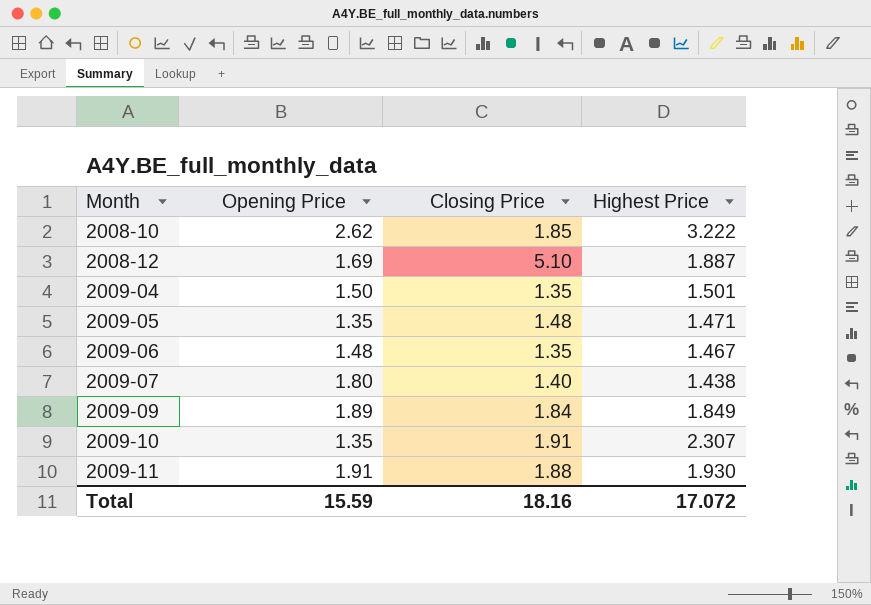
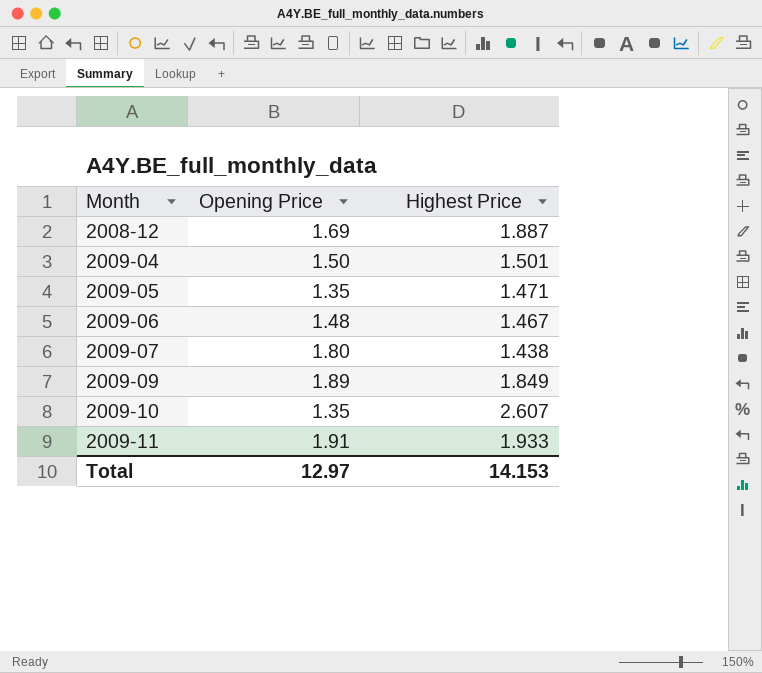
column Closing Price | position: 3 -> none
row 2008-10: 2.62 | 1.85 | 3.222 -> none
2009-10 | Highest Price: 2.307 -> 2.607
2009-11 | Highest Price: 1.930 -> 1.933
Total | Opening Price: 15.59 -> 12.97
Total | Highest Price: 17.072 -> 14.153

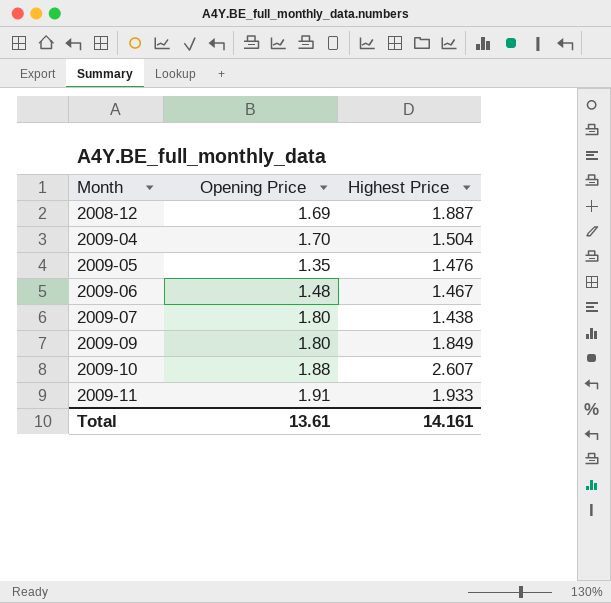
2009-04 | Opening Price: 1.50 -> 1.70
2009-04 | Highest Price: 1.501 -> 1.504
2009-05 | Highest Price: 1.471 -> 1.476
2009-09 | Opening Price: 1.89 -> 1.80
2009-10 | Opening Price: 1.35 -> 1.88
Total | Opening Price: 12.97 -> 13.61
Total | Highest Price: 14.153 -> 14.161

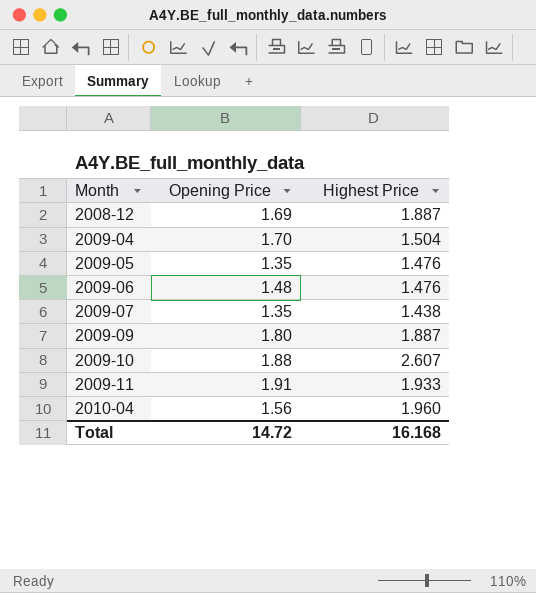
2009-06 | Highest Price: 1.467 -> 1.476
2009-07 | Opening Price: 1.80 -> 1.35
2009-09 | Highest Price: 1.849 -> 1.887
row 2010-04: none -> 1.56 | 1.960
Total | Opening Price: 13.61 -> 14.72
Total | Highest Price: 14.161 -> 16.168

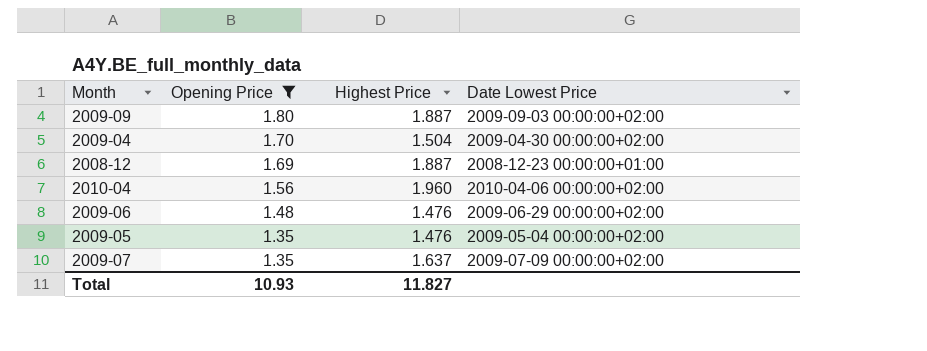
filter: none -> Opening Price <= 1.80
row order: Month ascending -> Opening Price descending
column Date Lowest Price | position: none -> 4
2009-07 | Highest Price: 1.438 -> 1.637
Total | Opening Price: 14.72 -> 10.93
Total | Highest Price: 16.168 -> 11.827

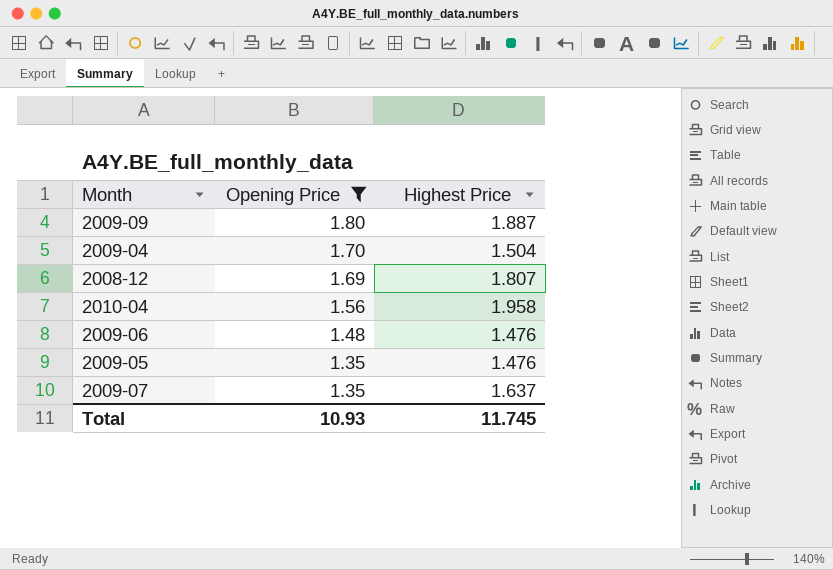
column Date Lowest Price | position: 4 -> none
2008-12 | Highest Price: 1.887 -> 1.807
2010-04 | Highest Price: 1.960 -> 1.958
Total | Highest Price: 11.827 -> 11.745

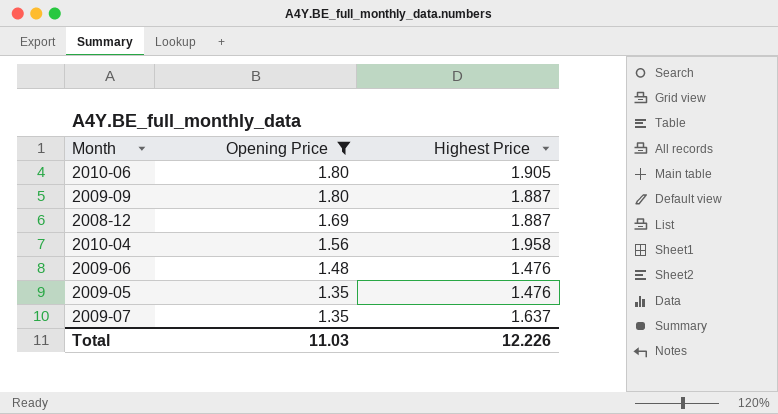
row 2009-04: 1.70 | 1.504 -> none
row 2010-06: none -> 1.80 | 1.905
2008-12 | Highest Price: 1.807 -> 1.887
Total | Opening Price: 10.93 -> 11.03
Total | Highest Price: 11.745 -> 12.226

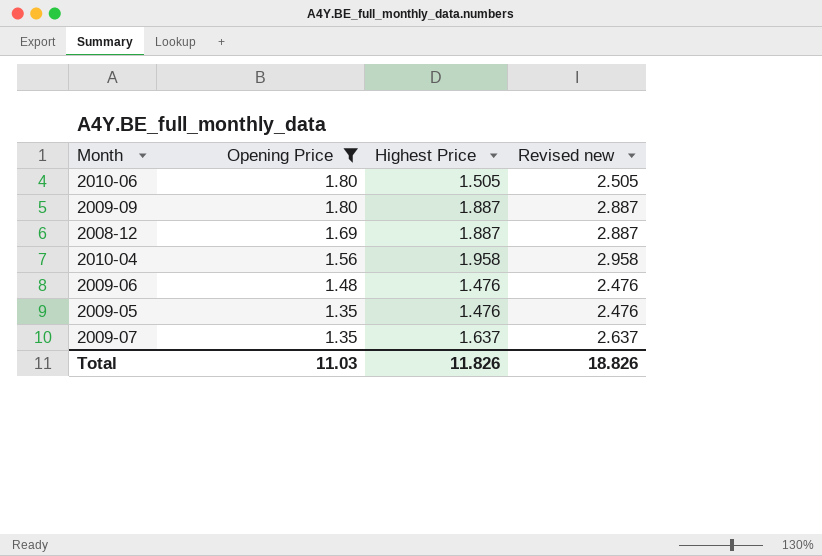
column Revised new | formula: none -> [Highest Price] + 1
2010-06 | Highest Price: 1.905 -> 1.505
Total | Highest Price: 12.226 -> 11.826

